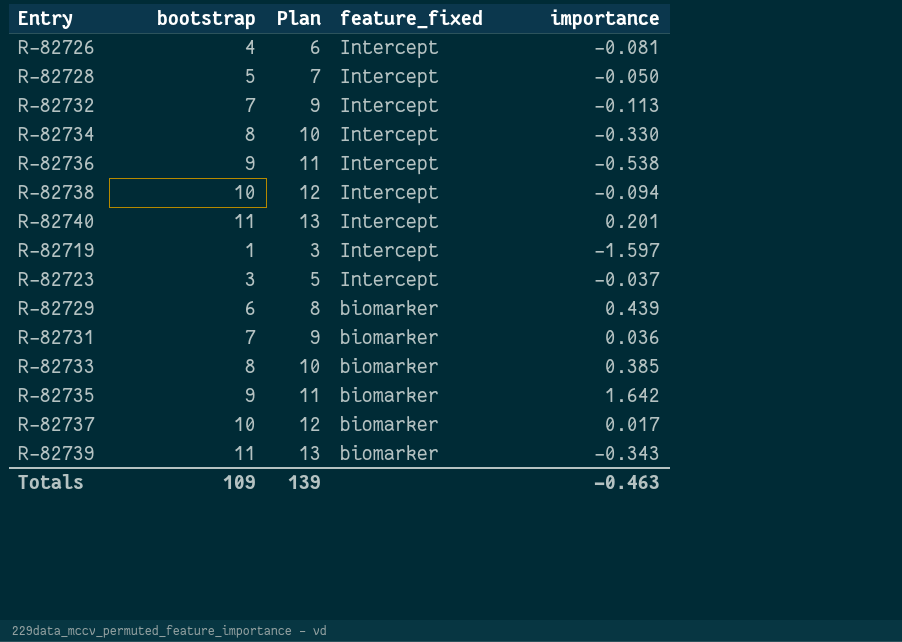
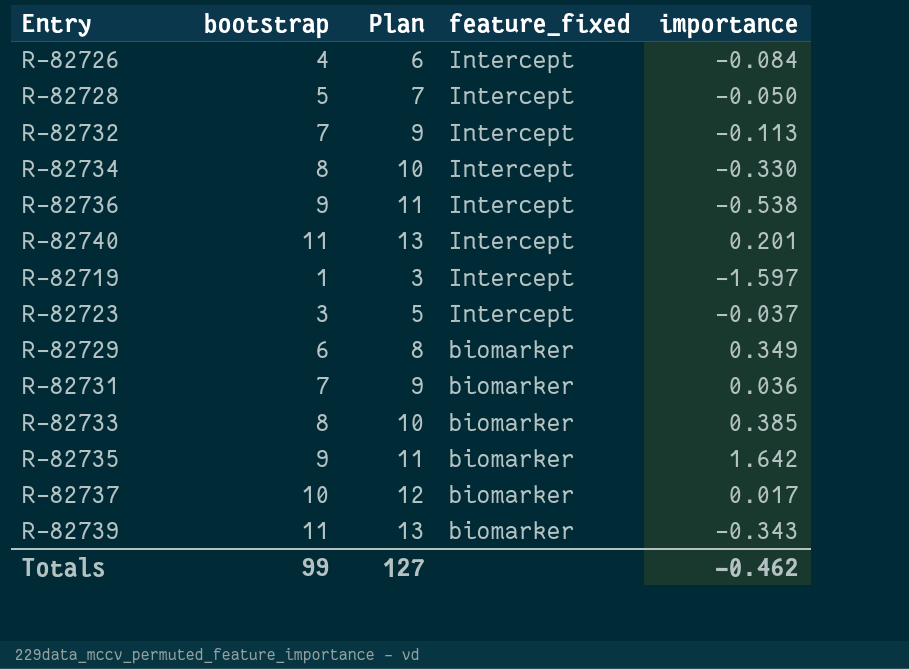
row R-82738: 10 | 12 | Intercept | -0.094 -> none
R-82726 | importance: -0.081 -> -0.084
R-82729 | importance: 0.439 -> 0.349
Totals | bootstrap: 109 -> 99
Totals | Plan: 139 -> 127
Totals | importance: -0.463 -> -0.462

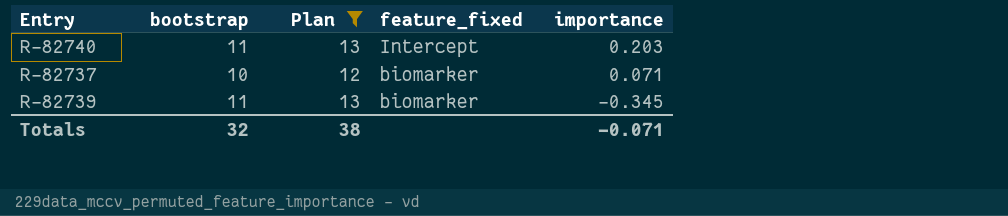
filter: none -> Plan >= 12
R-82740 | importance: 0.201 -> 0.203
R-82737 | importance: 0.017 -> 0.071
R-82739 | importance: -0.343 -> -0.345
Totals | bootstrap: 99 -> 32
Totals | Plan: 127 -> 38
Totals | importance: -0.462 -> -0.071

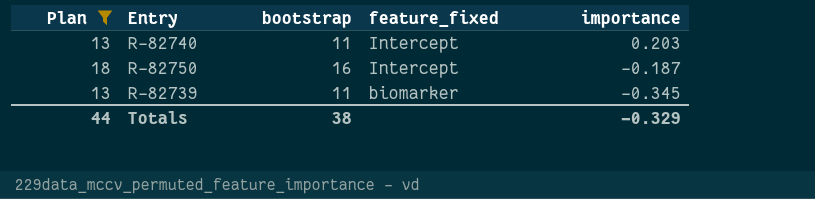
column Plan | position: 3 -> 1
row R-82737: 10 | 12 | biomarker | 0.071 -> none
row R-82750: none -> 18 | 16 | Intercept | -0.187
Totals | Plan: 38 -> 44
Totals | bootstrap: 32 -> 38
Totals | importance: -0.071 -> -0.329

